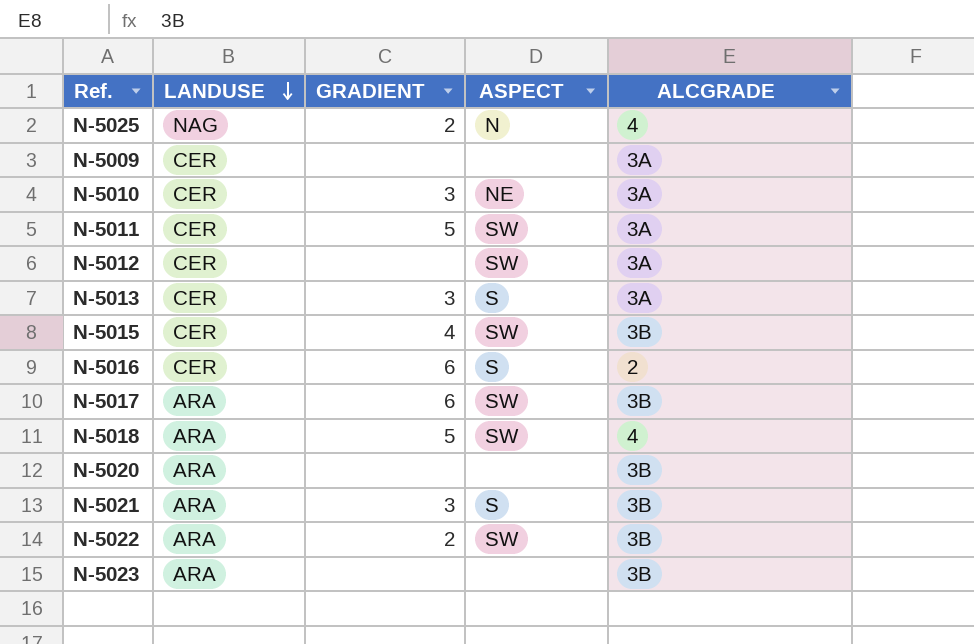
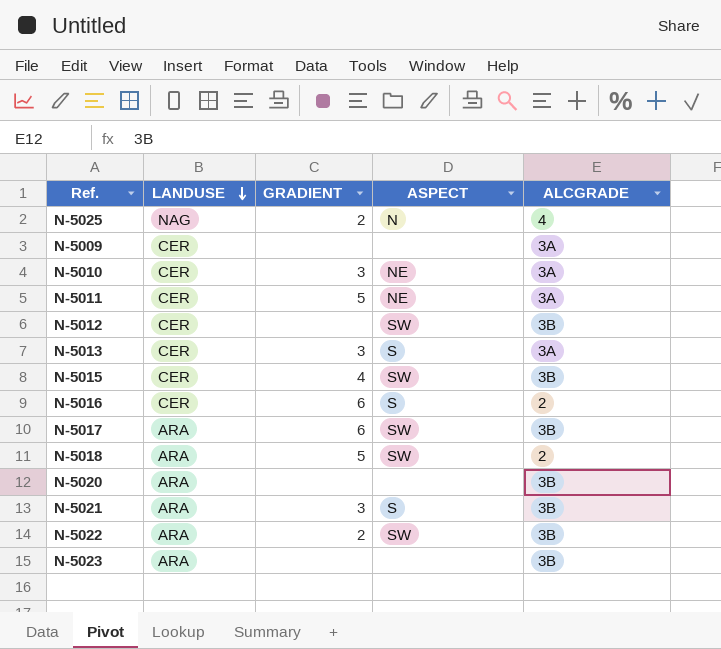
N-5011 | ASPECT: SW -> NE
N-5012 | ALCGRADE: 3A -> 3B
N-5018 | ALCGRADE: 4 -> 2

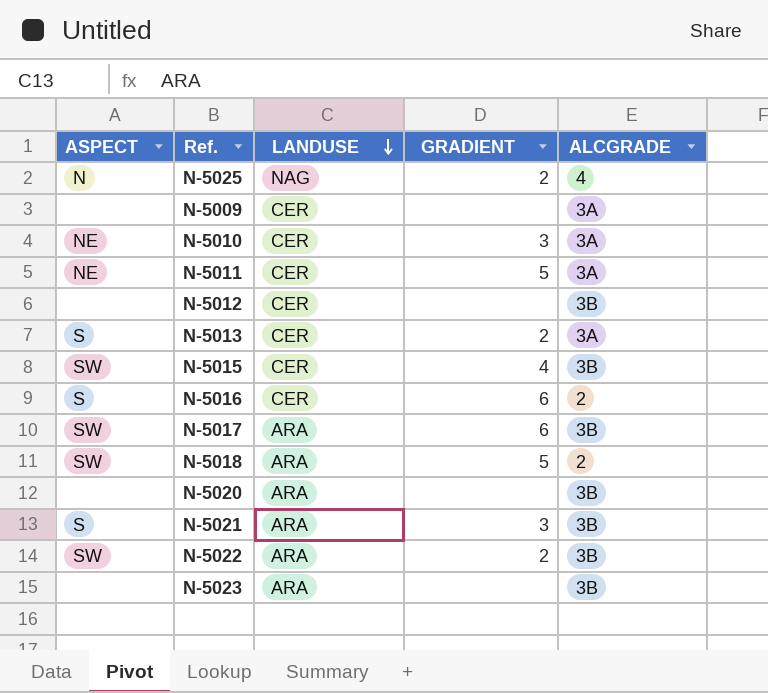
column ASPECT | position: 4 -> 1
N-5012 | ASPECT: SW -> none
N-5013 | GRADIENT: 3 -> 2

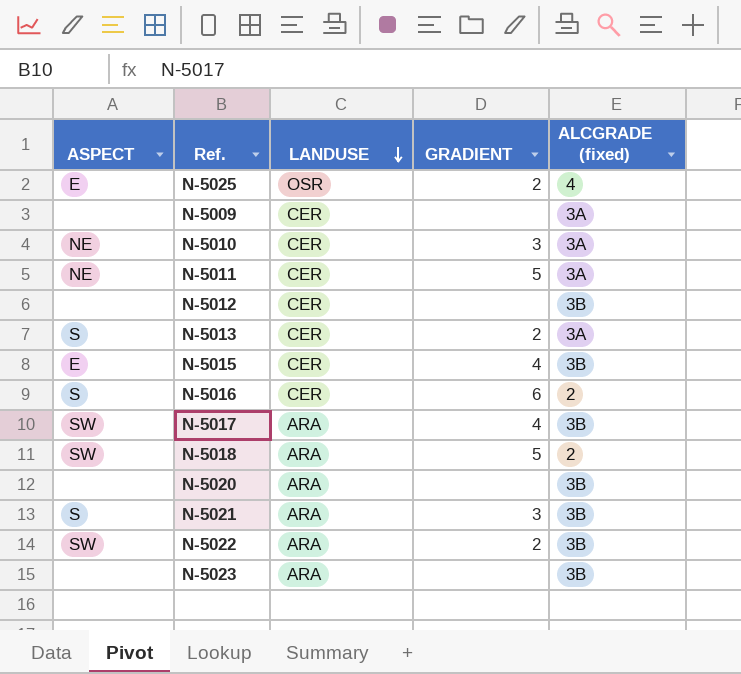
column name: ALCGRADE -> ALCGRADE (fixed)
N-5025 | ASPECT: N -> E
N-5025 | LANDUSE: NAG -> OSR
N-5015 | ASPECT: SW -> E
N-5017 | GRADIENT: 6 -> 4

